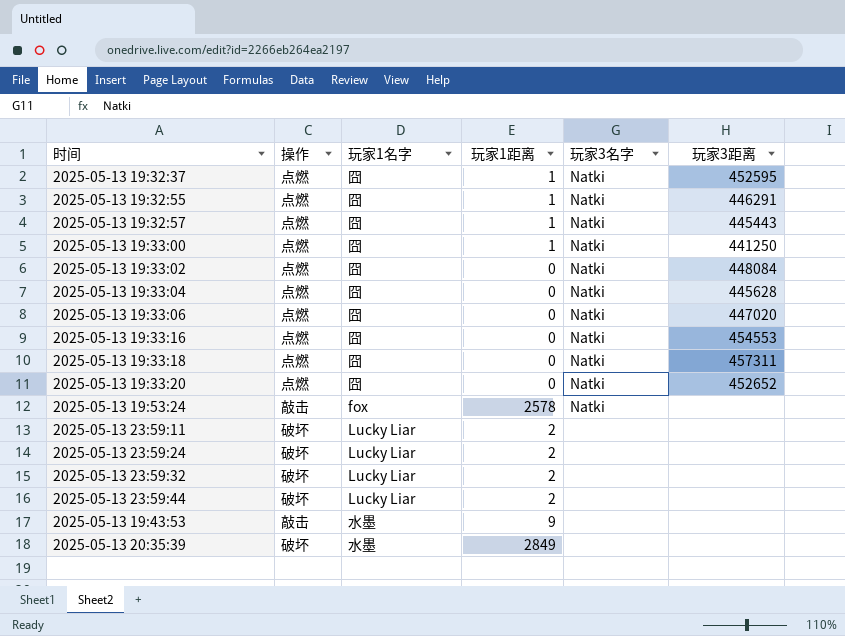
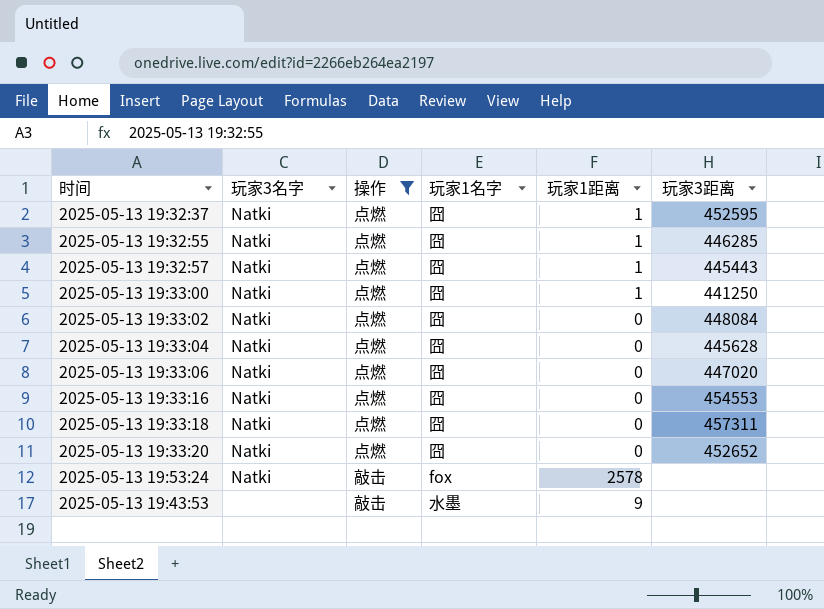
filter: none -> 操作 != 破坏
column 玩家3名字 | position: 5 -> 2
2025-05-13 19:32:55 | 玩家3距离: 446291 -> 446285

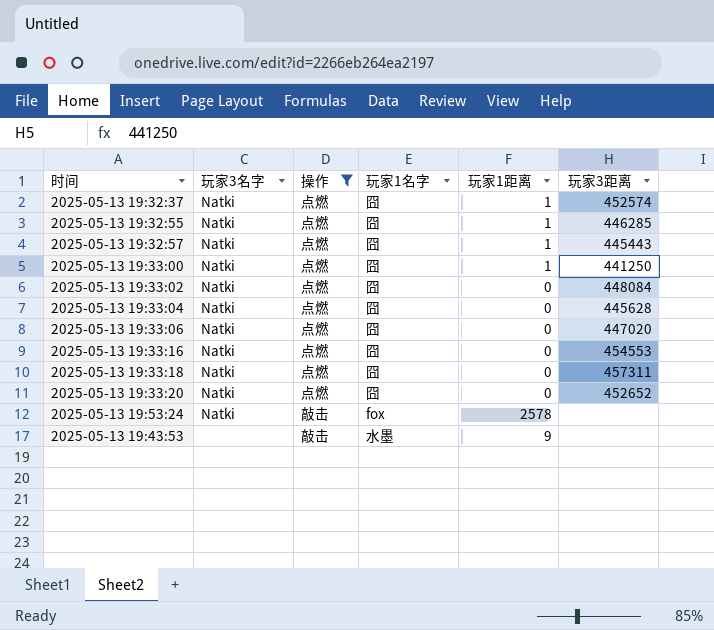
2025-05-13 19:32:37 | 玩家3距离: 452595 -> 452574

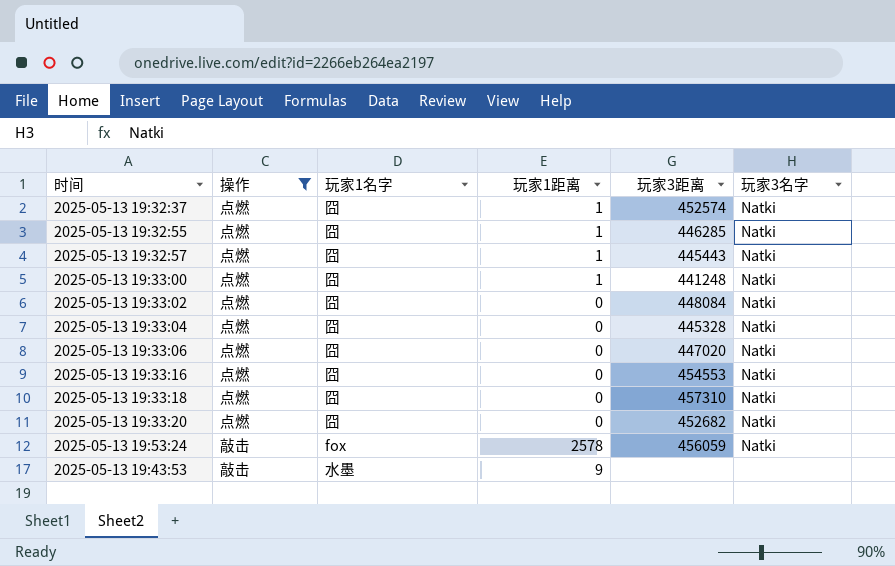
column 玩家3名字 | position: 2 -> 6
2025-05-13 19:33:00 | 玩家3距离: 441250 -> 441248
2025-05-13 19:33:04 | 玩家3距离: 445628 -> 445328
2025-05-13 19:33:18 | 玩家3距离: 457311 -> 457310
2025-05-13 19:33:20 | 玩家3距离: 452652 -> 452682
2025-05-13 19:53:24 | 玩家3距离: none -> 456059

